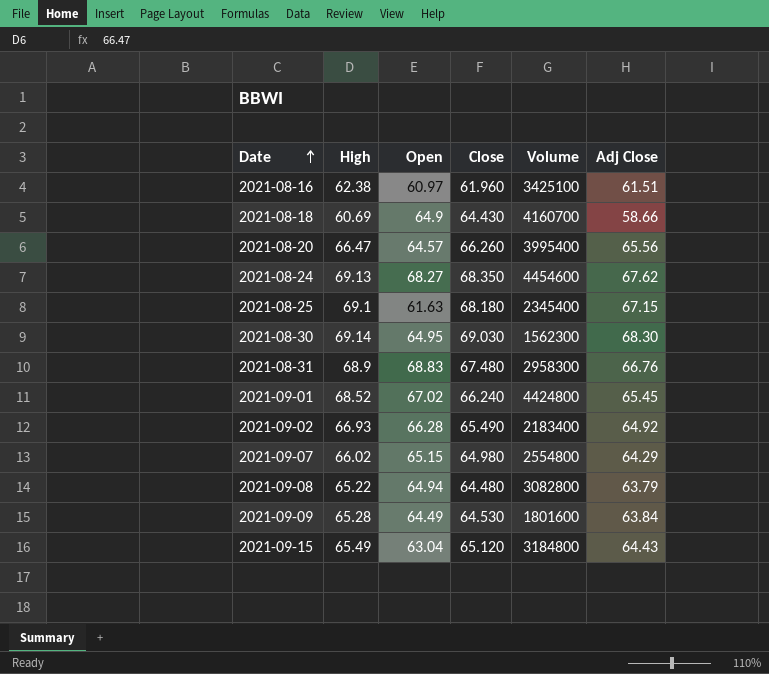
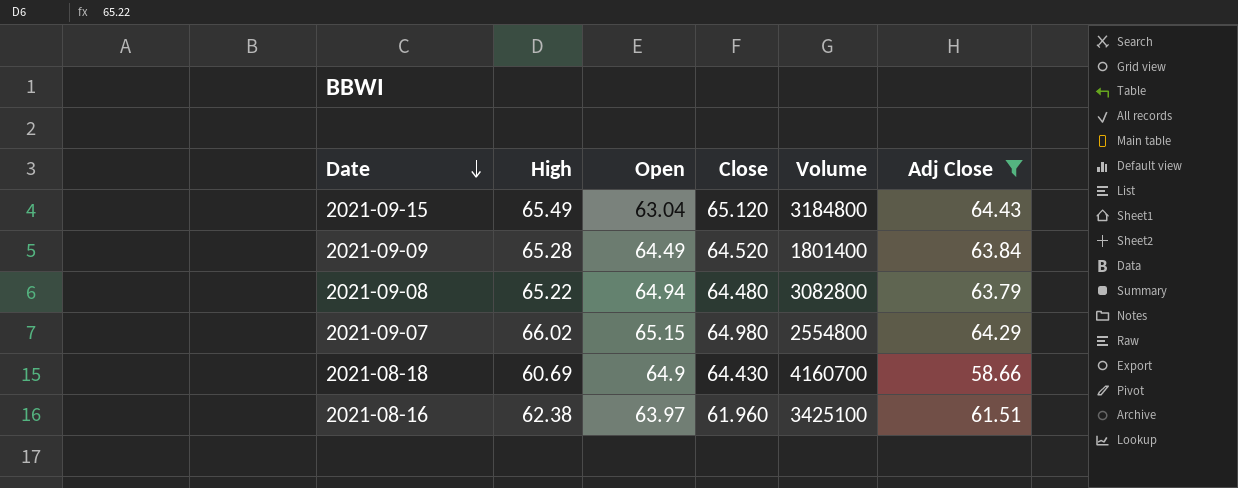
filter: none -> Adj Close <= 64.43
row order: Date ascending -> Date descending
2021-09-09 | Close: 64.530 -> 64.520
2021-09-09 | Volume: 1801600 -> 1801400
2021-08-16 | Open: 60.97 -> 63.97

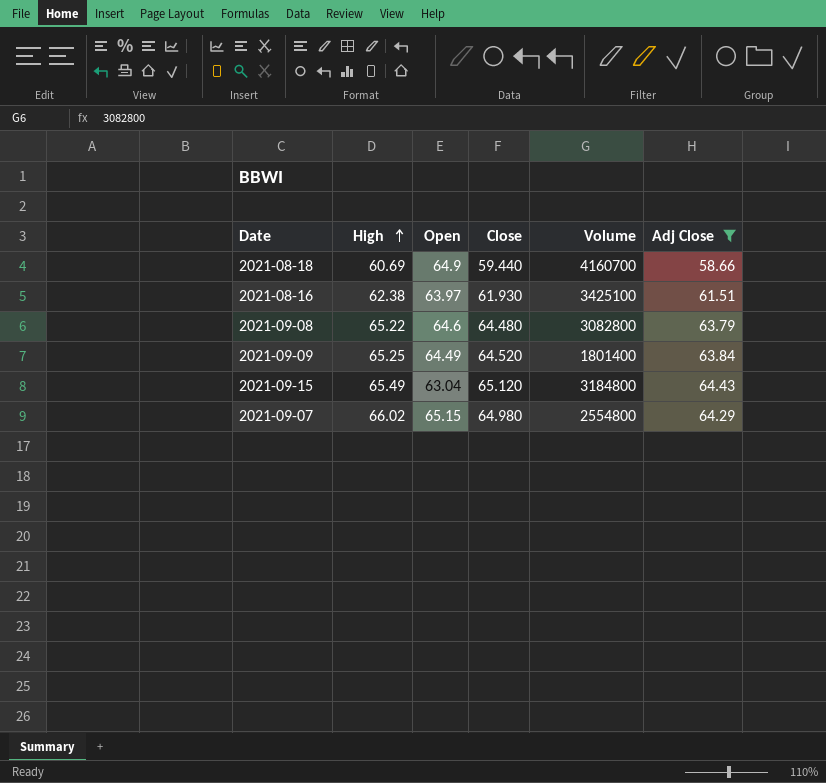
row order: Date descending -> High ascending
2021-08-18 | Close: 64.430 -> 59.440
2021-08-16 | Close: 61.960 -> 61.930
2021-09-08 | Open: 64.94 -> 64.6
2021-09-09 | High: 65.28 -> 65.25

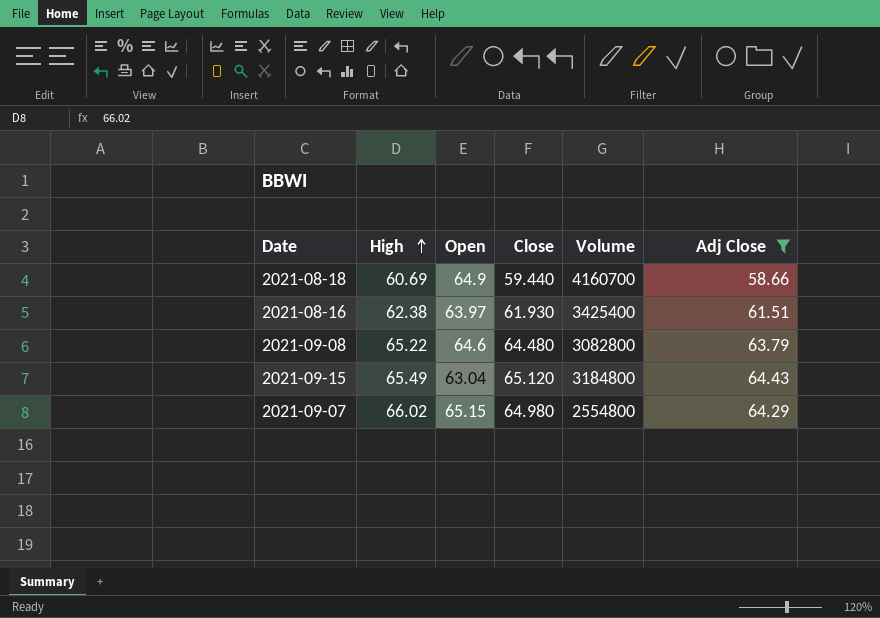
row 2021-09-09: 65.25 | 64.49 | 64.520 | 1801400 | 63.84 -> none
2021-08-16 | Volume: 3425100 -> 3425400

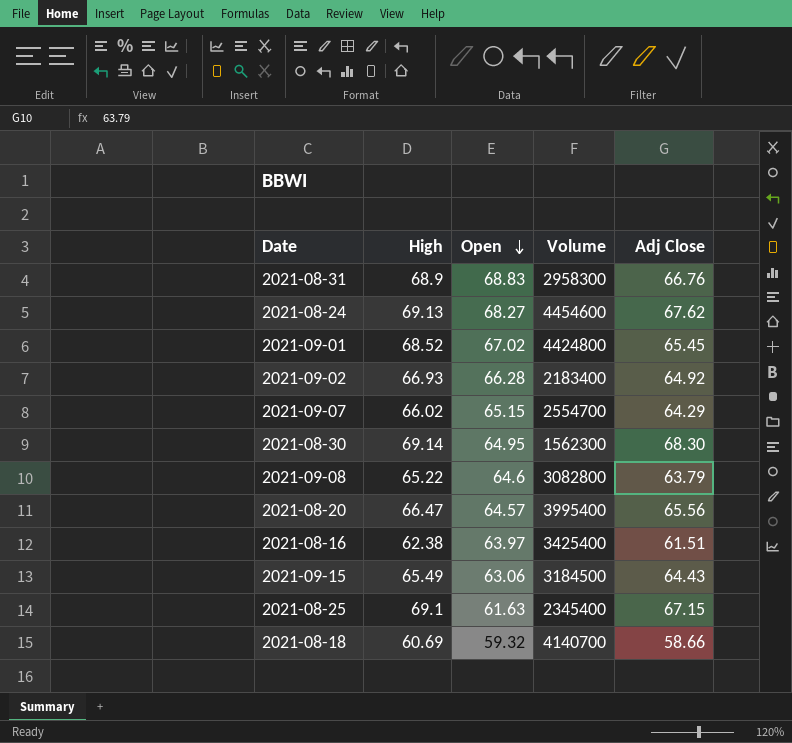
filter: Adj Close <= 64.43 -> none
row order: High ascending -> Open descending
column Close | position: 4 -> none
2021-09-07 | Volume: 2554800 -> 2554700
2021-09-15 | Open: 63.04 -> 63.06
2021-09-15 | Volume: 3184800 -> 3184500
2021-08-18 | Open: 64.9 -> 59.32
2021-08-18 | Volume: 4160700 -> 4140700

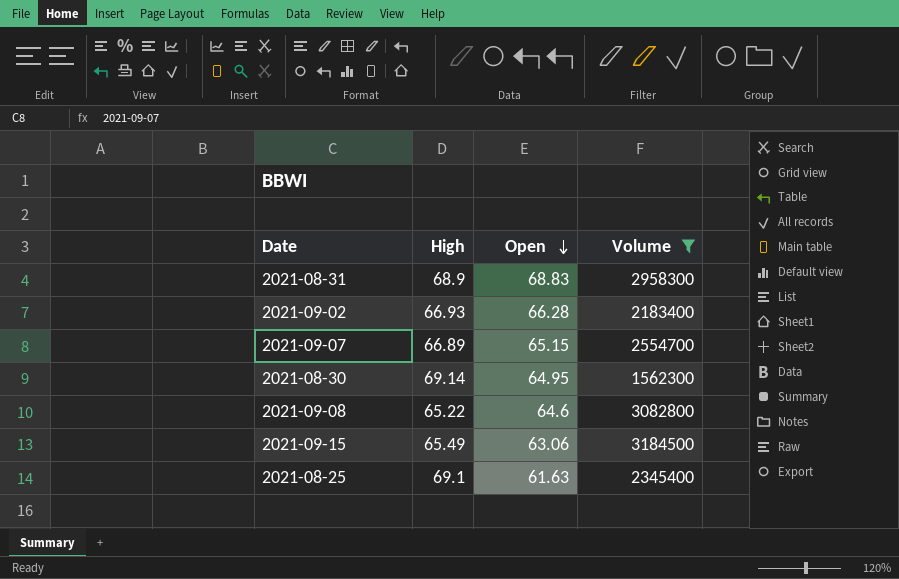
filter: none -> Volume <= 3184500
column Adj Close | position: 5 -> none
2021-09-07 | High: 66.02 -> 66.89

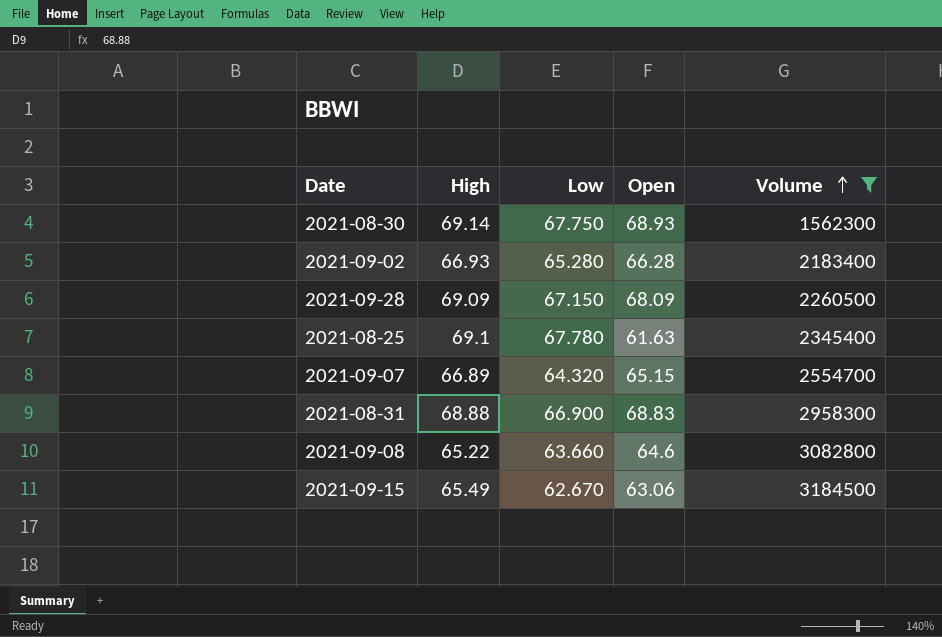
row order: Open descending -> Volume ascending
column Low | position: none -> 3
2021-08-30 | Open: 64.95 -> 68.93
row 2021-09-28: none -> 69.09 | 67.150 | 68.09 | 2260500
2021-08-31 | High: 68.9 -> 68.88

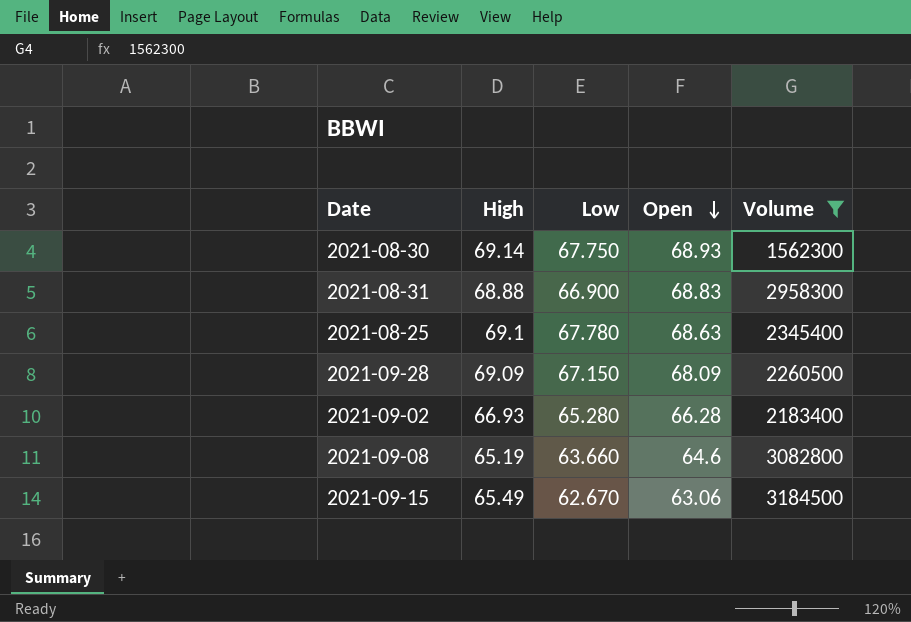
row order: Volume ascending -> Open descending
row 2021-09-07: 66.89 | 64.320 | 65.15 | 2554700 -> none
2021-08-25 | Open: 61.63 -> 68.63
2021-09-08 | High: 65.22 -> 65.19

